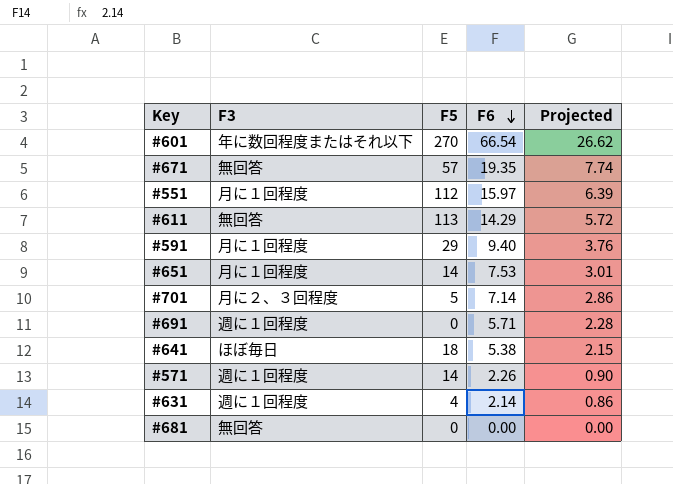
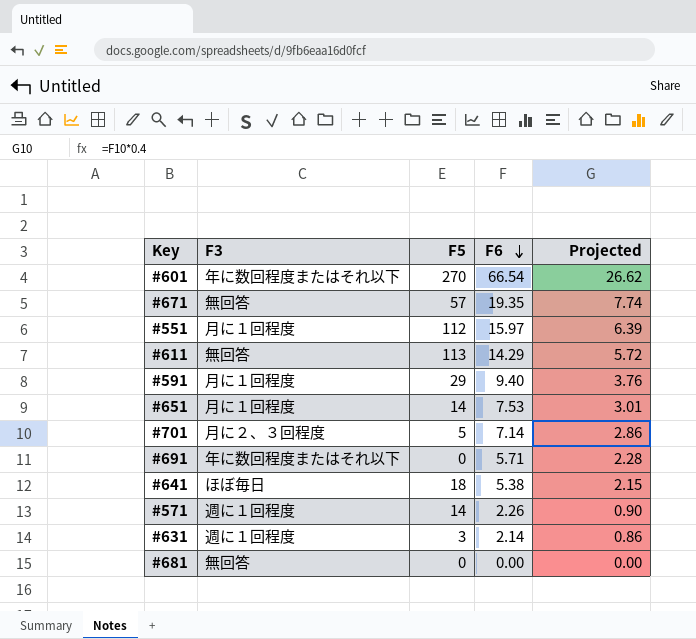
#691 | F3: 週に１回程度 -> 年に数回程度またはそれ以下
#631 | F5: 4 -> 3

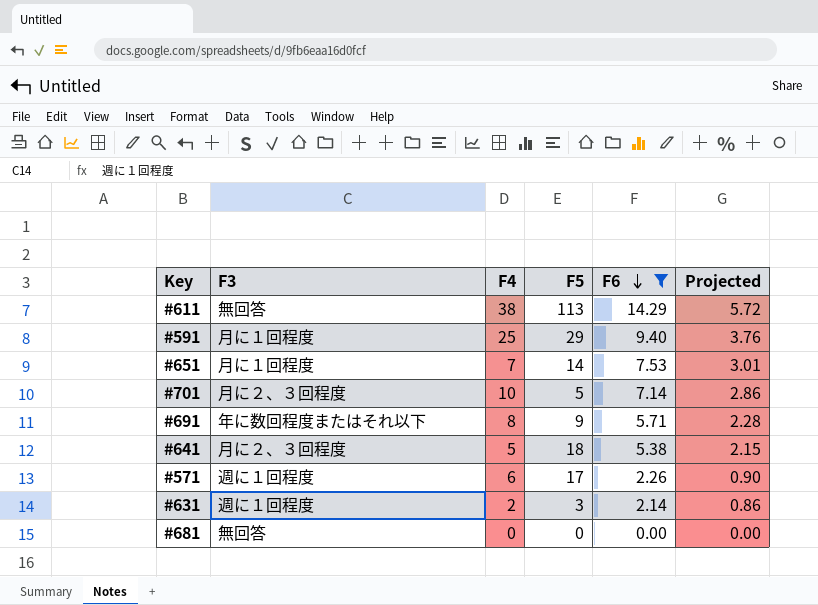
filter: none -> F6 <= 14.29
column F4 | position: none -> 3
#691 | F5: 0 -> 9
#641 | F3: ほぼ毎日 -> 月に２、３回程度
#571 | F5: 14 -> 17

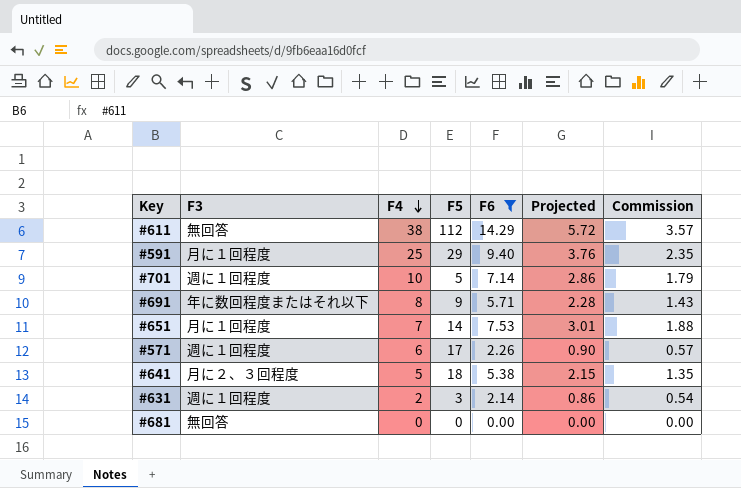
row order: F6 descending -> F4 descending
column Commission | formula: none -> [F6] * 0.25
#611 | F5: 113 -> 112
#701 | F3: 月に２、３回程度 -> 週に１回程度

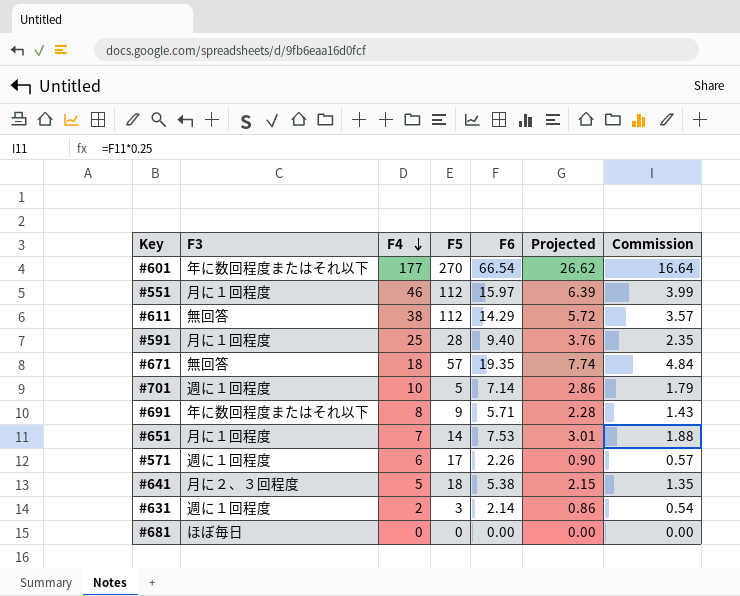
filter: F6 <= 14.29 -> none
#591 | F5: 29 -> 28
#681 | F3: 無回答 -> ほぼ毎日

